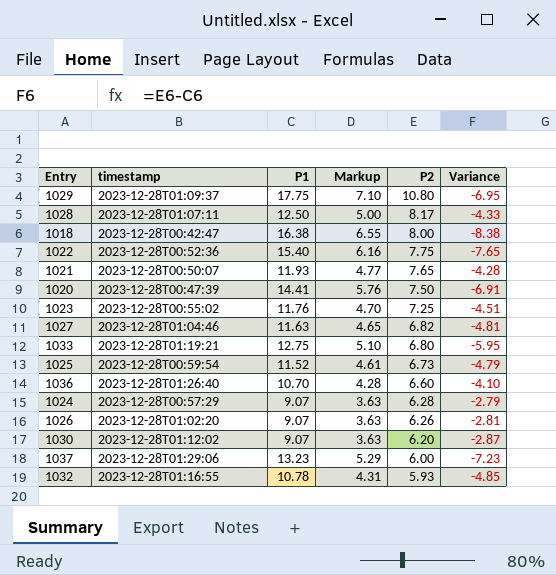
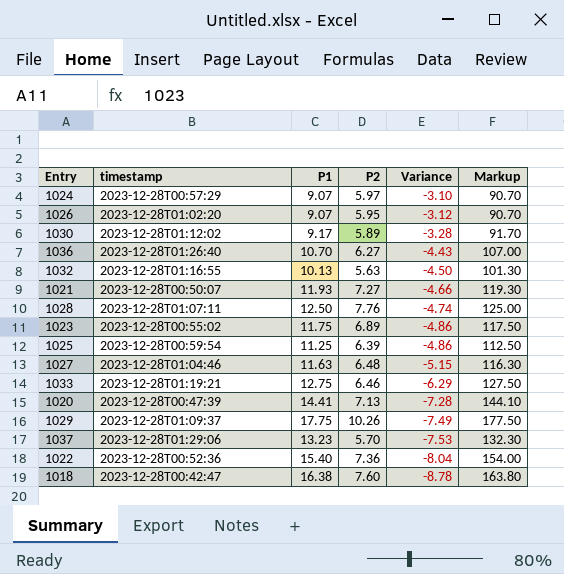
row order: P2 descending -> Variance descending
column Markup | formula: [P1] * 0.4 -> [P1] * 10
column Markup | position: 4 -> 6
1024 | P2: 6.28 -> 5.97
1024 | Variance: -2.79 -> -3.10
1026 | P2: 6.26 -> 5.95
1026 | Variance: -2.81 -> -3.12
1030 | P1: 9.07 -> 9.17
1030 | P2: 6.20 -> 5.89
1030 | Variance: -2.87 -> -3.28
1036 | P2: 6.60 -> 6.27
1036 | Variance: -4.10 -> -4.43
1032 | P1: 10.78 -> 10.13
1032 | P2: 5.93 -> 5.63
1032 | Variance: -4.85 -> -4.50
1021 | P2: 7.65 -> 7.27
1021 | Variance: -4.28 -> -4.66
1028 | P2: 8.17 -> 7.76
1028 | Variance: -4.33 -> -4.74
1023 | P1: 11.76 -> 11.75
1023 | P2: 7.25 -> 6.89
1023 | Variance: -4.51 -> -4.86
1025 | P1: 11.52 -> 11.25
1025 | P2: 6.73 -> 6.39
1025 | Variance: -4.79 -> -4.86
1027 | P2: 6.82 -> 6.48
1027 | Variance: -4.81 -> -5.15
1033 | P2: 6.80 -> 6.46
1033 | Variance: -5.95 -> -6.29
1020 | P2: 7.50 -> 7.13
1020 | Variance: -6.91 -> -7.28
1029 | P2: 10.80 -> 10.26
1029 | Variance: -6.95 -> -7.49
1037 | P2: 6.00 -> 5.70
1037 | Variance: -7.23 -> -7.53
1022 | P2: 7.75 -> 7.36
1022 | Variance: -7.65 -> -8.04
1018 | P2: 8.00 -> 7.60
1018 | Variance: -8.38 -> -8.78

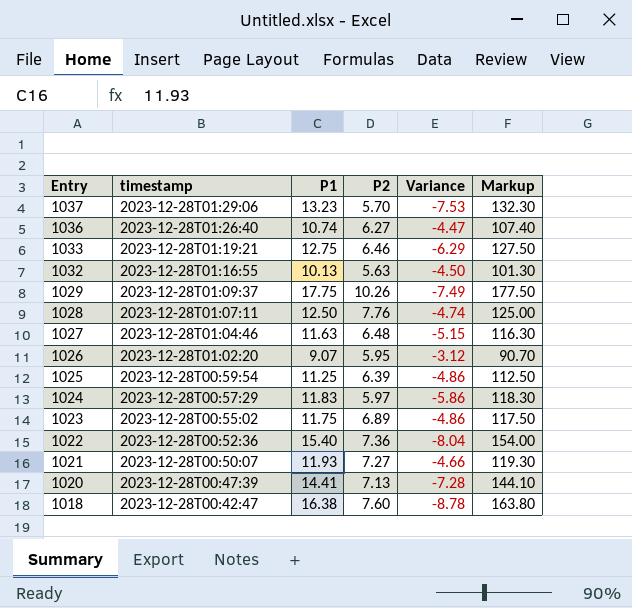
row order: Variance descending -> Entry descending
row 1030: 2023-12-28T01:12:02 | 9.17 | 5.89 | -3.28 | 91.70 -> none
1036 | P1: 10.70 -> 10.74
1036 | Variance: -4.43 -> -4.47
1036 | Markup: 107.00 -> 107.40
1024 | P1: 9.07 -> 11.83
1024 | Variance: -3.10 -> -5.86
1024 | Markup: 90.70 -> 118.30

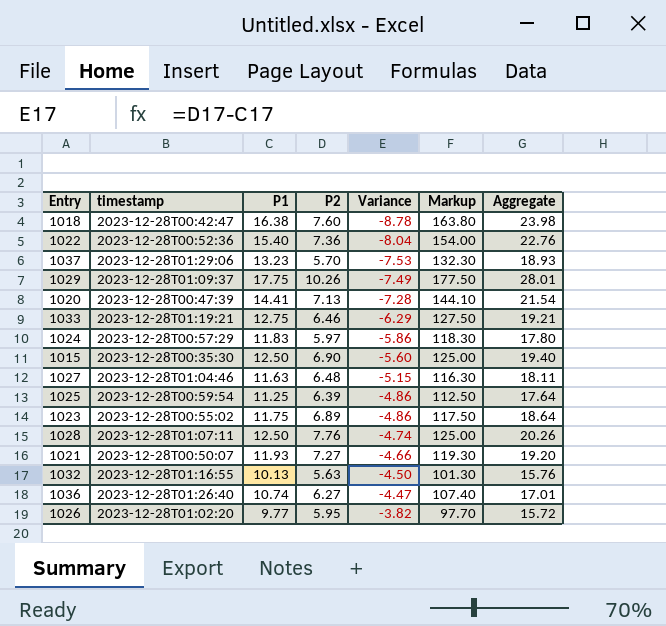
row order: Entry descending -> Variance ascending
column Aggregate | formula: none -> [P1] + [P2]
row 1015: none -> 2023-12-28T00:35:30 | 12.50 | 6.90 | -5.60 | 125.00 | 19.40
1026 | P1: 9.07 -> 9.77
1026 | Variance: -3.12 -> -3.82
1026 | Markup: 90.70 -> 97.70

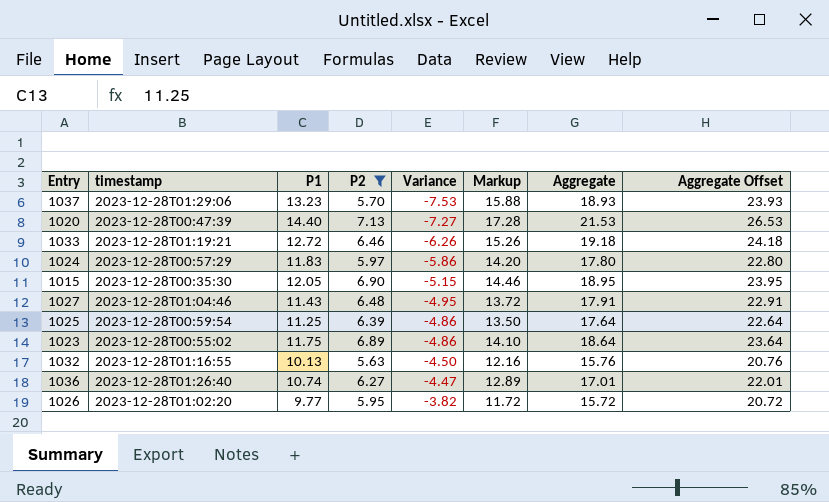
filter: none -> P2 <= 7.13
column Markup | formula: [P1] * 10 -> [P1] * 1.2
column Aggregate Offset | formula: none -> [Aggregate] + 5
1020 | P1: 14.41 -> 14.40
1020 | Variance: -7.28 -> -7.27
1020 | Aggregate: 21.54 -> 21.53
1033 | P1: 12.75 -> 12.72
1033 | Variance: -6.29 -> -6.26
1033 | Aggregate: 19.21 -> 19.18
1015 | P1: 12.50 -> 12.05
1015 | Variance: -5.60 -> -5.15
1015 | Aggregate: 19.40 -> 18.95
1027 | P1: 11.63 -> 11.43
1027 | Variance: -5.15 -> -4.95
1027 | Aggregate: 18.11 -> 17.91

